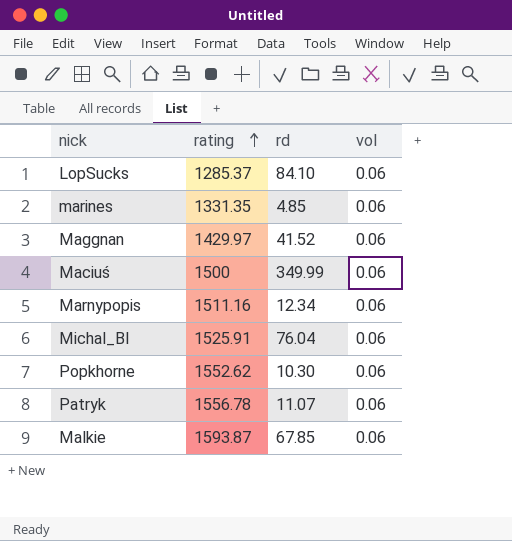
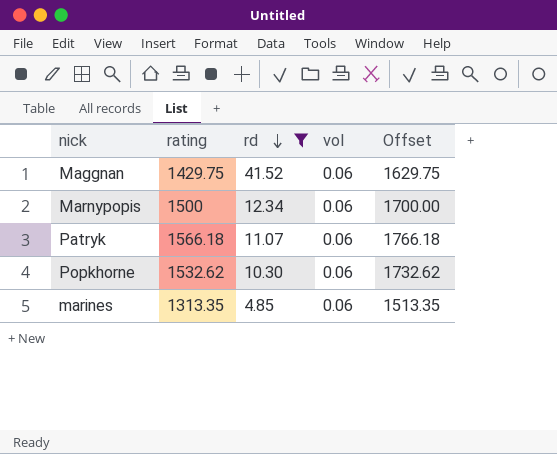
filter: none -> rd <= 41.52
row order: rating ascending -> rd descending
column Offset | formula: none -> [rating] + 200
Maggnan | rating: 1429.97 -> 1429.75
Marnypopis | rating: 1511.16 -> 1500
Patryk | rating: 1556.78 -> 1566.18
Popkhorne | rating: 1552.62 -> 1532.62
marines | rating: 1331.35 -> 1313.35

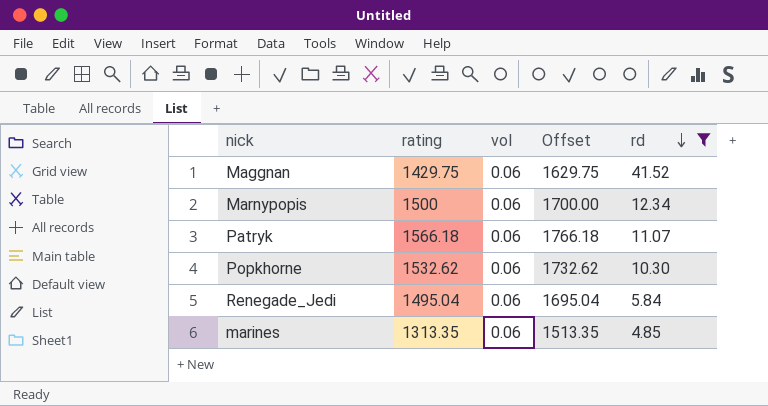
column rd | position: 3 -> 5
row Renegade_Jedi: none -> 1495.04 | 0.06 | 1695.04 | 5.84

